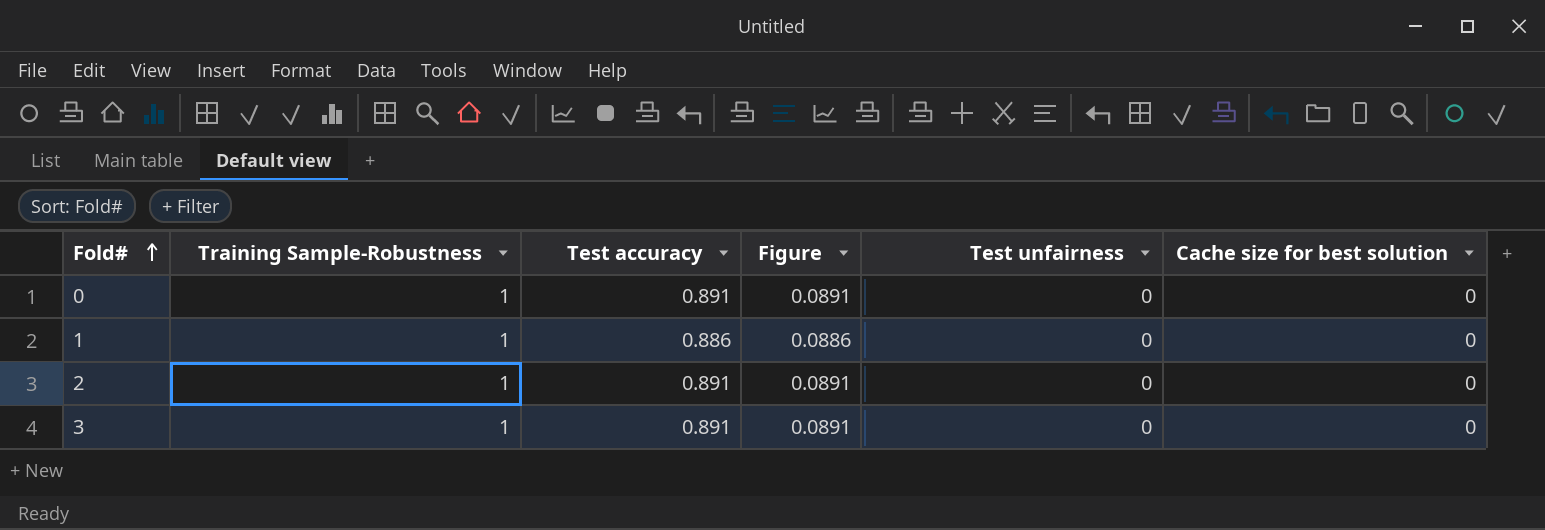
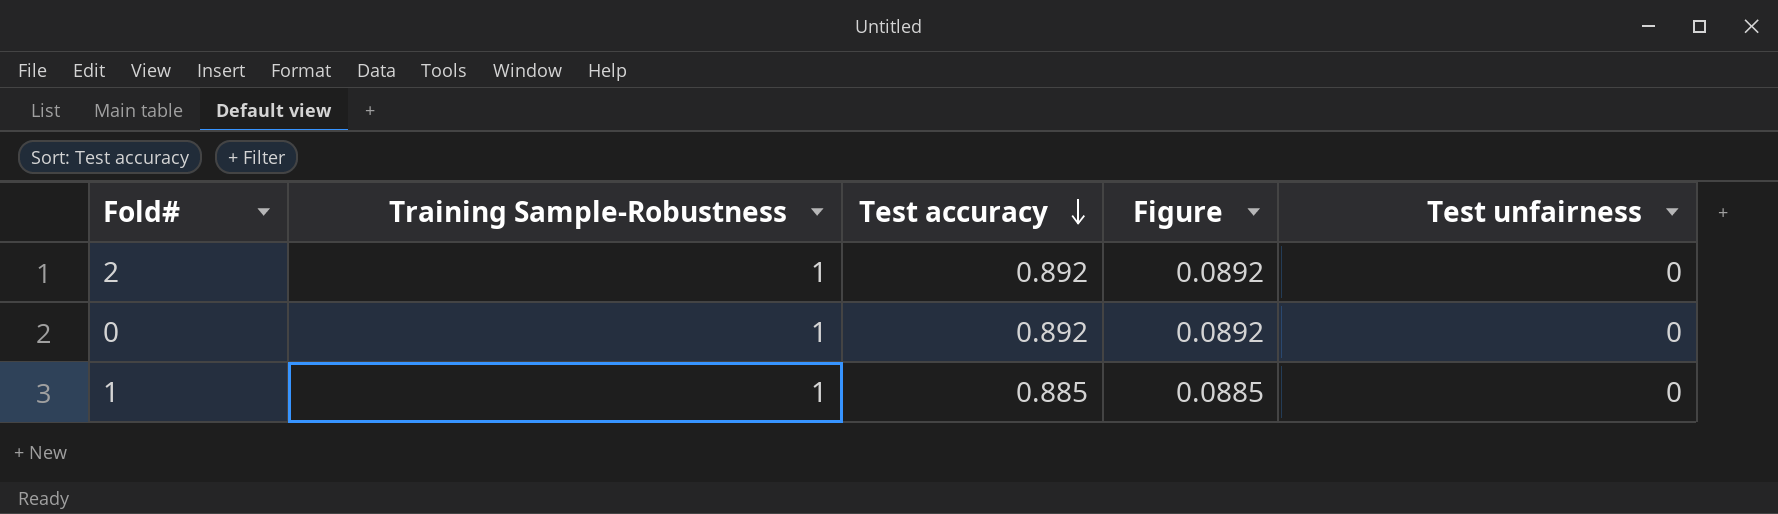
row order: Fold# ascending -> Test accuracy descending
column Cache size for best solution | position: 6 -> none
row 3: 1 | 0.891 | 0.0891 | 0 | 0 -> none
2 | Test accuracy: 0.891 -> 0.892
2 | Figure: 0.0891 -> 0.0892
0 | Test accuracy: 0.891 -> 0.892
0 | Figure: 0.0891 -> 0.0892
1 | Test accuracy: 0.886 -> 0.885
1 | Figure: 0.0886 -> 0.0885

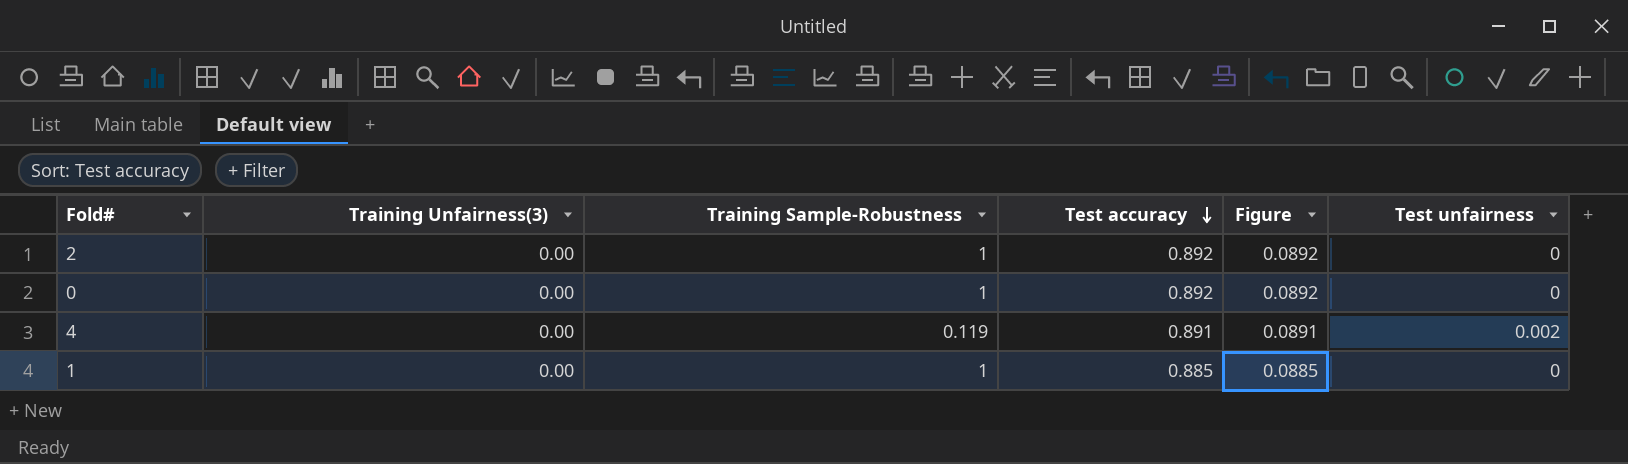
column Training Unfairness(3) | position: none -> 2
row 4: none -> 0.00 | 0.119 | 0.891 | 0.0891 | 0.002

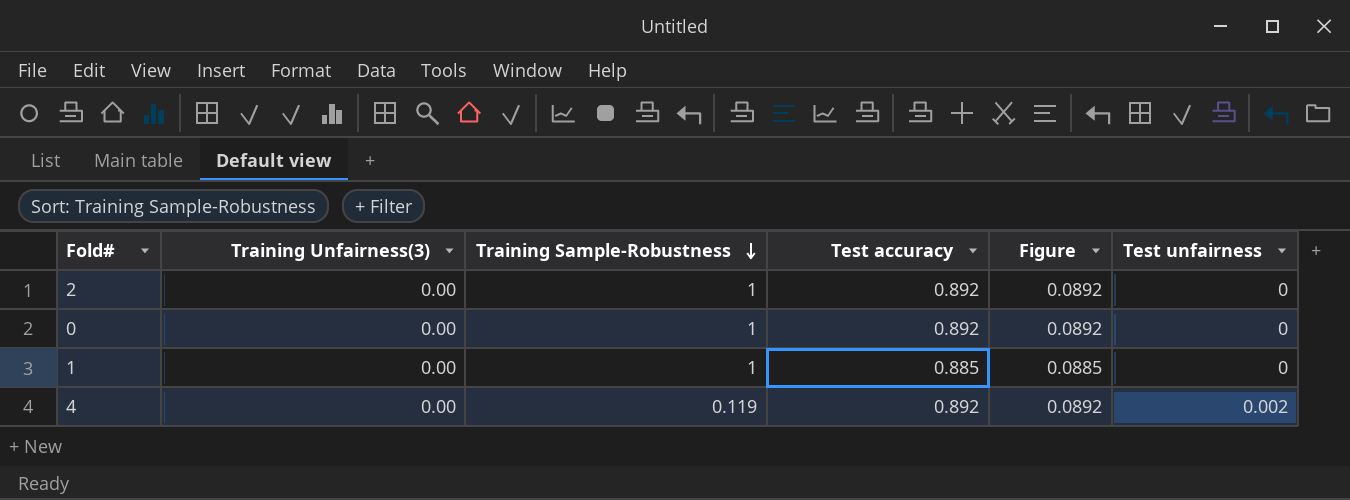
row order: Test accuracy descending -> Training Sample-Robustness descending
4 | Test accuracy: 0.891 -> 0.892
4 | Figure: 0.0891 -> 0.0892

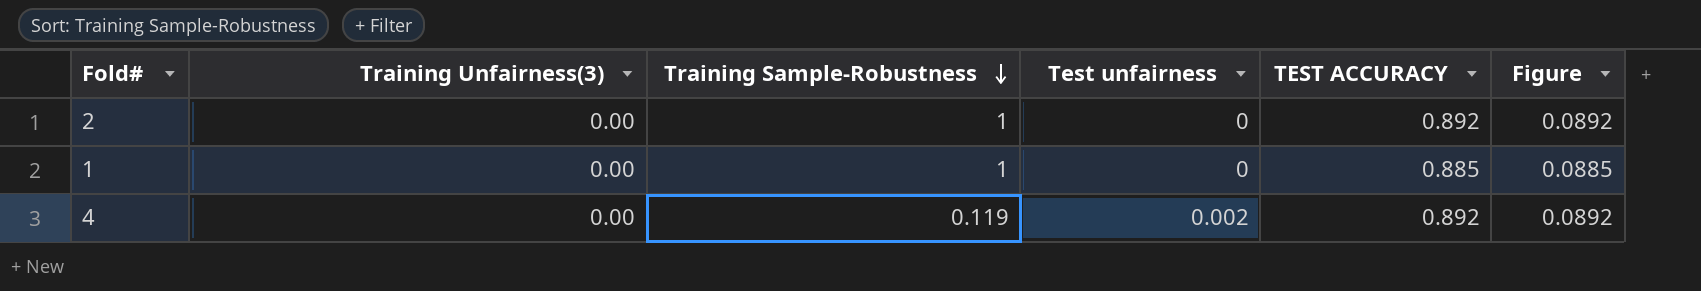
column Test unfairness | position: 6 -> 4
column name: Test accuracy -> TEST ACCURACY
row 0: 0.00 | 1 | 0.892 | 0.0892 | 0 -> none

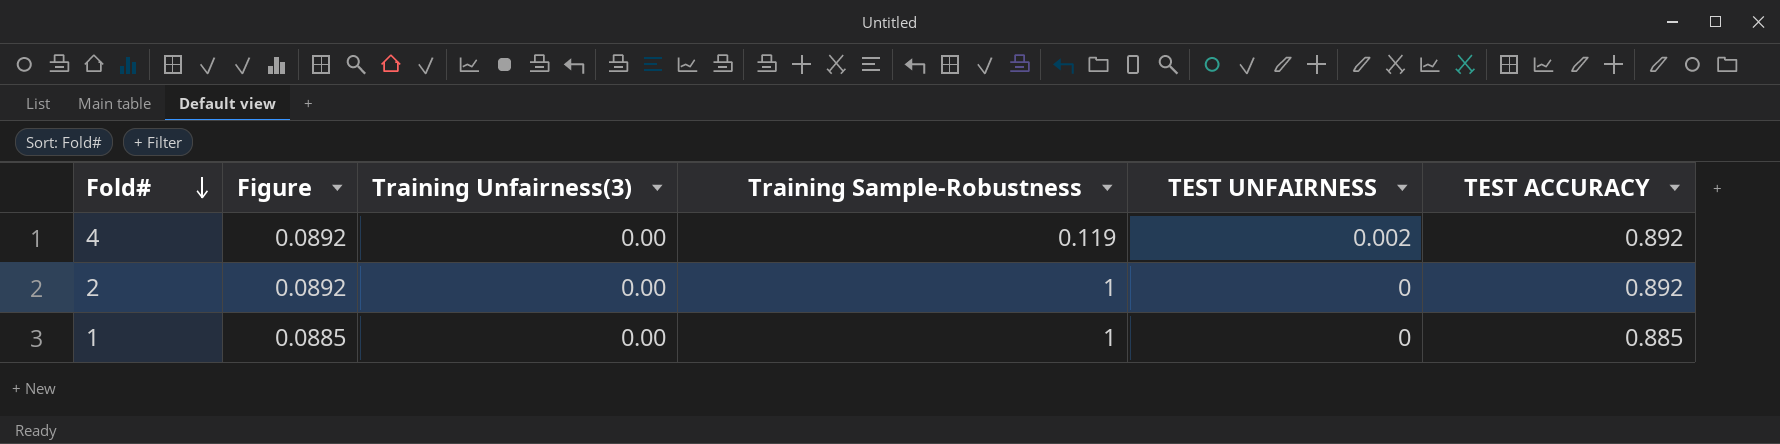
row order: Training Sample-Robustness descending -> Fold# descending
column Figure | position: 6 -> 2
column name: Test unfairness -> TEST UNFAIRNESS

